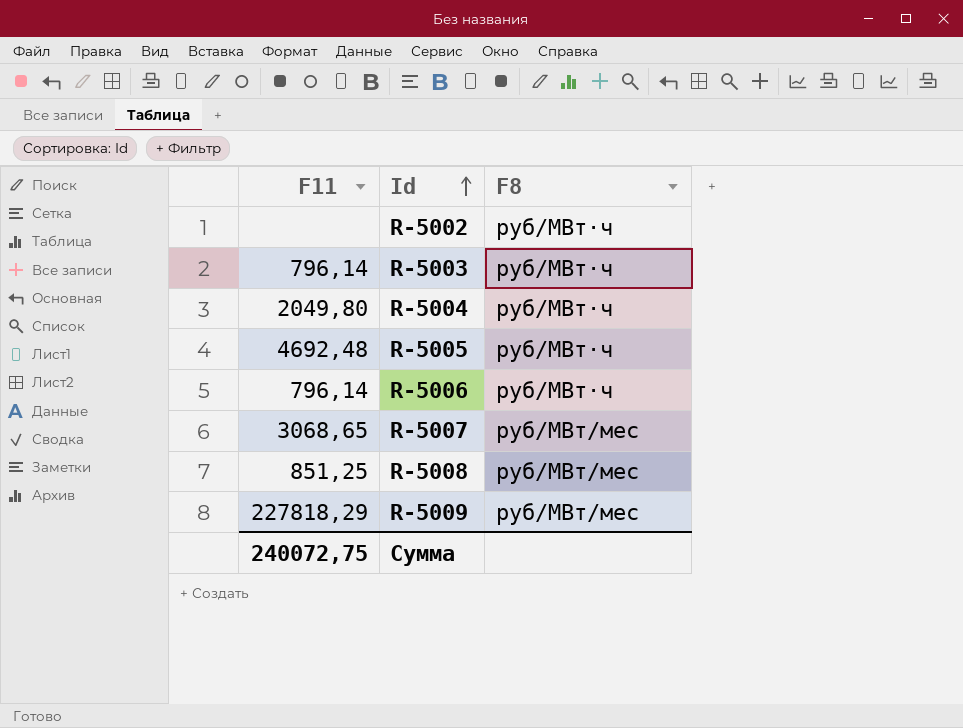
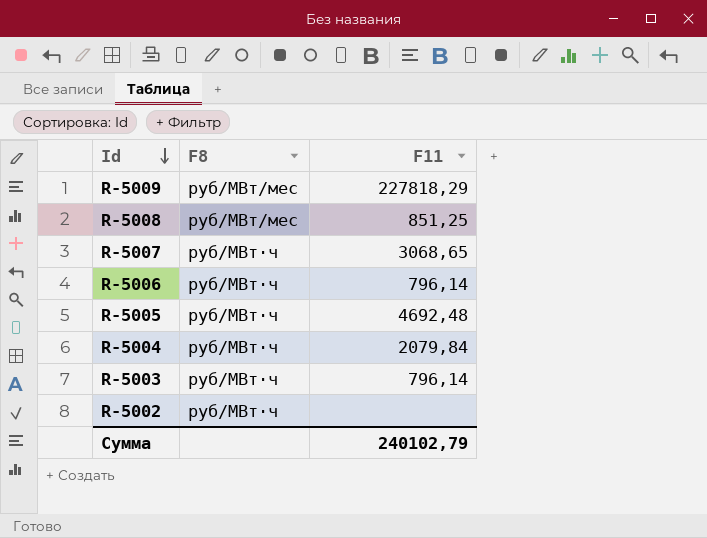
row order: Id ascending -> Id descending
column F11 | position: 1 -> 3
R-5007 | F8: руб/МВт/мес -> руб/МВт·ч
R-5004 | F11: 2049,80 -> 2079,84
Сумма | F11: 240072,75 -> 240102,79

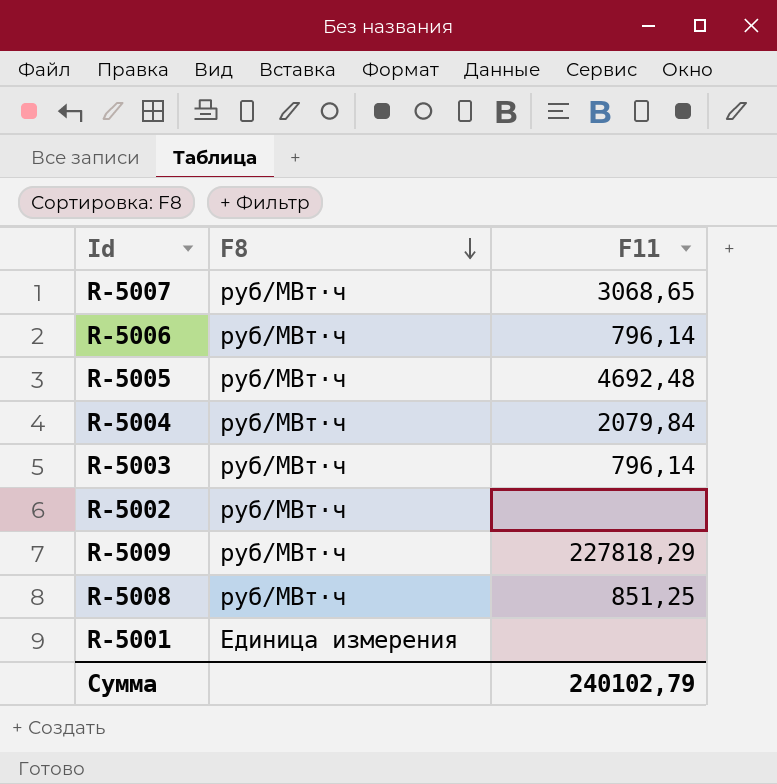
row order: Id descending -> F8 descending
R-5009 | F8: руб/МВт/мес -> руб/МВт·ч
R-5008 | F8: руб/МВт/мес -> руб/МВт·ч
row R-5001: none -> Единица измерения | none

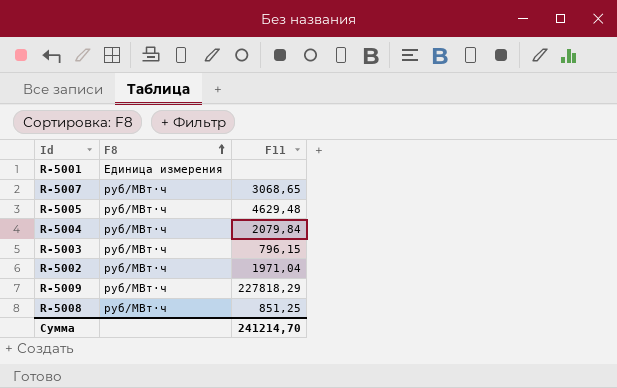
row order: F8 descending -> F8 ascending
row R-5006: руб/МВт·ч | 796,14 -> none
R-5005 | F11: 4692,48 -> 4629,48
R-5003 | F11: 796,14 -> 796,15
R-5002 | F11: none -> 1971,04
Сумма | F11: 240102,79 -> 241214,70

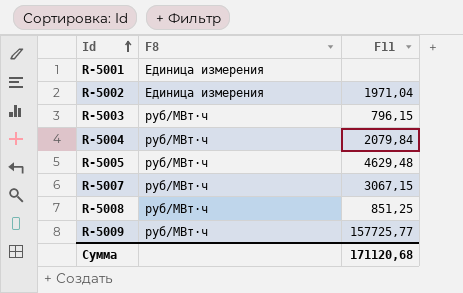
row order: F8 ascending -> Id ascending
R-5002 | F8: руб/МВт·ч -> Единица измерения
R-5007 | F11: 3068,65 -> 3067,15
R-5009 | F11: 227818,29 -> 157725,77
Сумма | F11: 241214,70 -> 171120,68

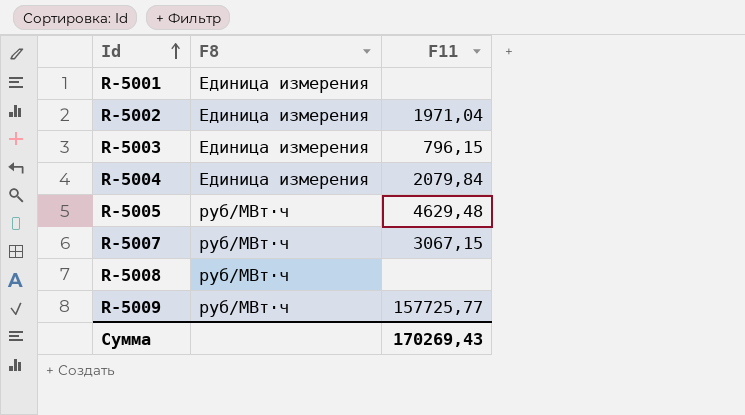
R-5003 | F8: руб/МВт·ч -> Единица измерения
R-5004 | F8: руб/МВт·ч -> Единица измерения
R-5008 | F11: 851,25 -> none
Сумма | F11: 171120,68 -> 170269,43

